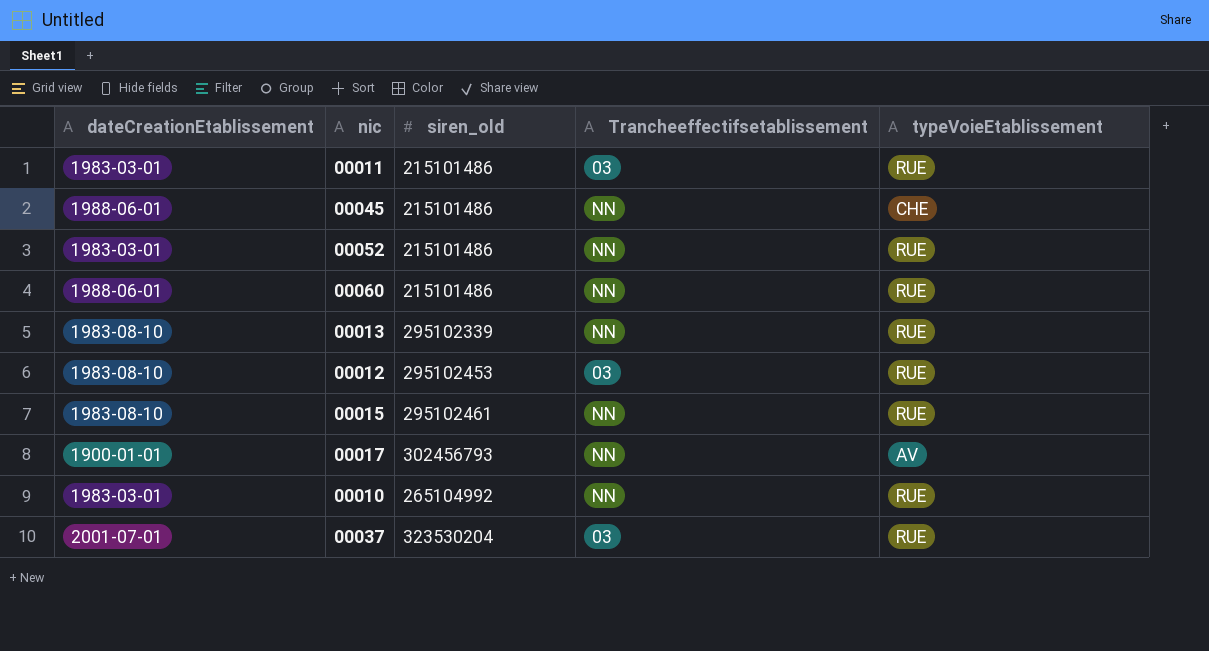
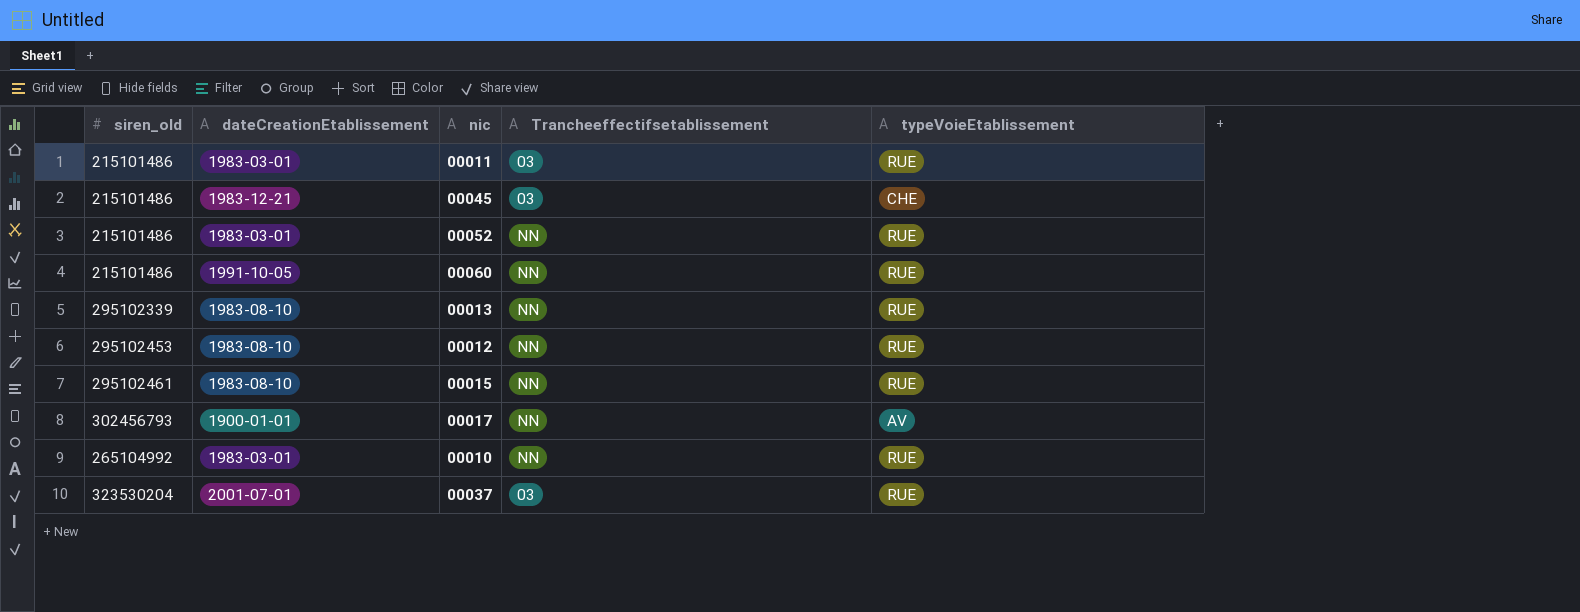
column siren_old | position: 3 -> 1
00045 | dateCreationEtablissement: 1988-06-01 -> 1983-12-21
00045 | Trancheeffectifsetablissement: NN -> 03
00060 | dateCreationEtablissement: 1988-06-01 -> 1991-10-05
00012 | Trancheeffectifsetablissement: 03 -> NN

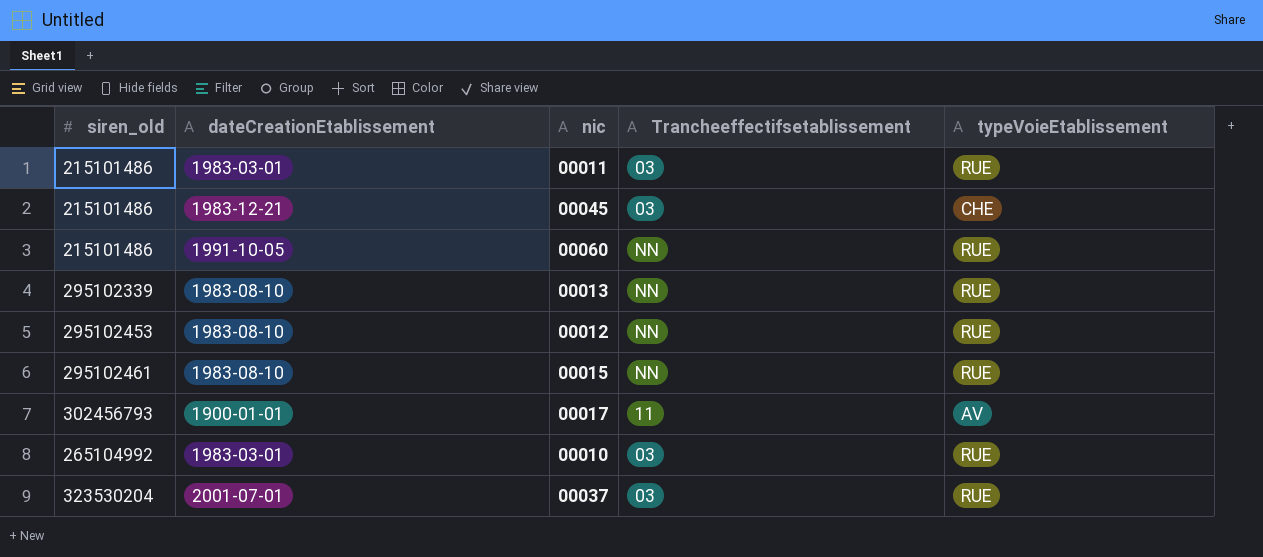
row 00052: 215101486 | 1983-03-01 | NN | RUE -> none
00017 | Trancheeffectifsetablissement: NN -> 11
00010 | Trancheeffectifsetablissement: NN -> 03

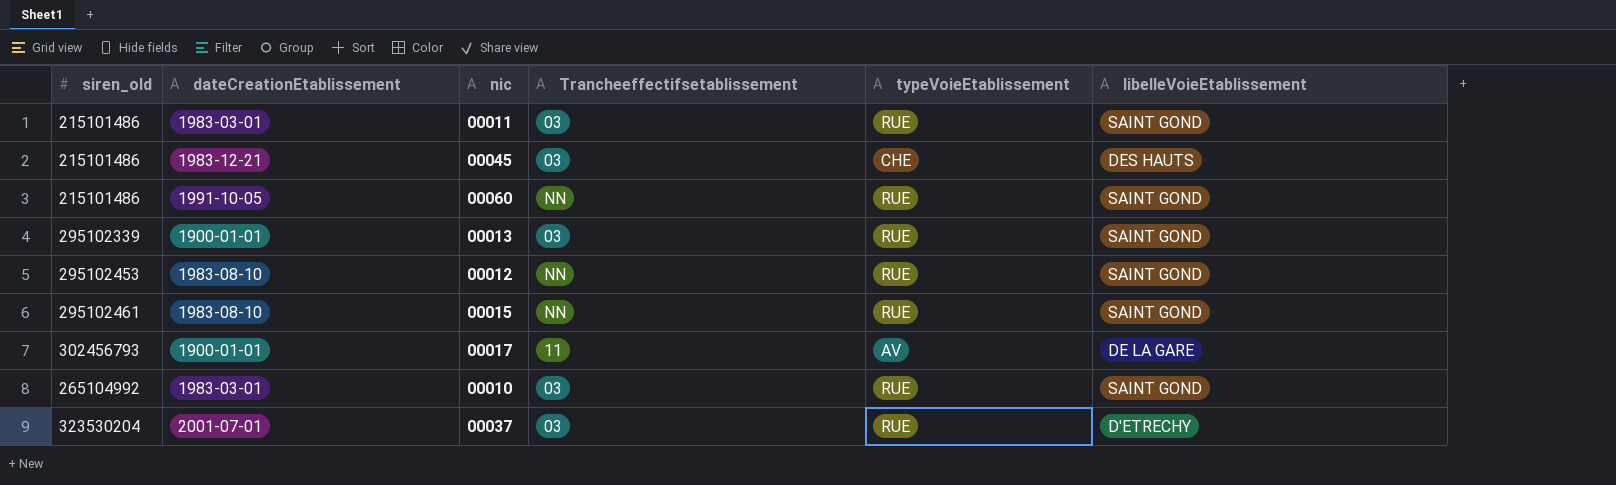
column libelleVoieEtablissement | position: none -> 6
00013 | dateCreationEtablissement: 1983-08-10 -> 1900-01-01
00013 | Trancheeffectifsetablissement: NN -> 03

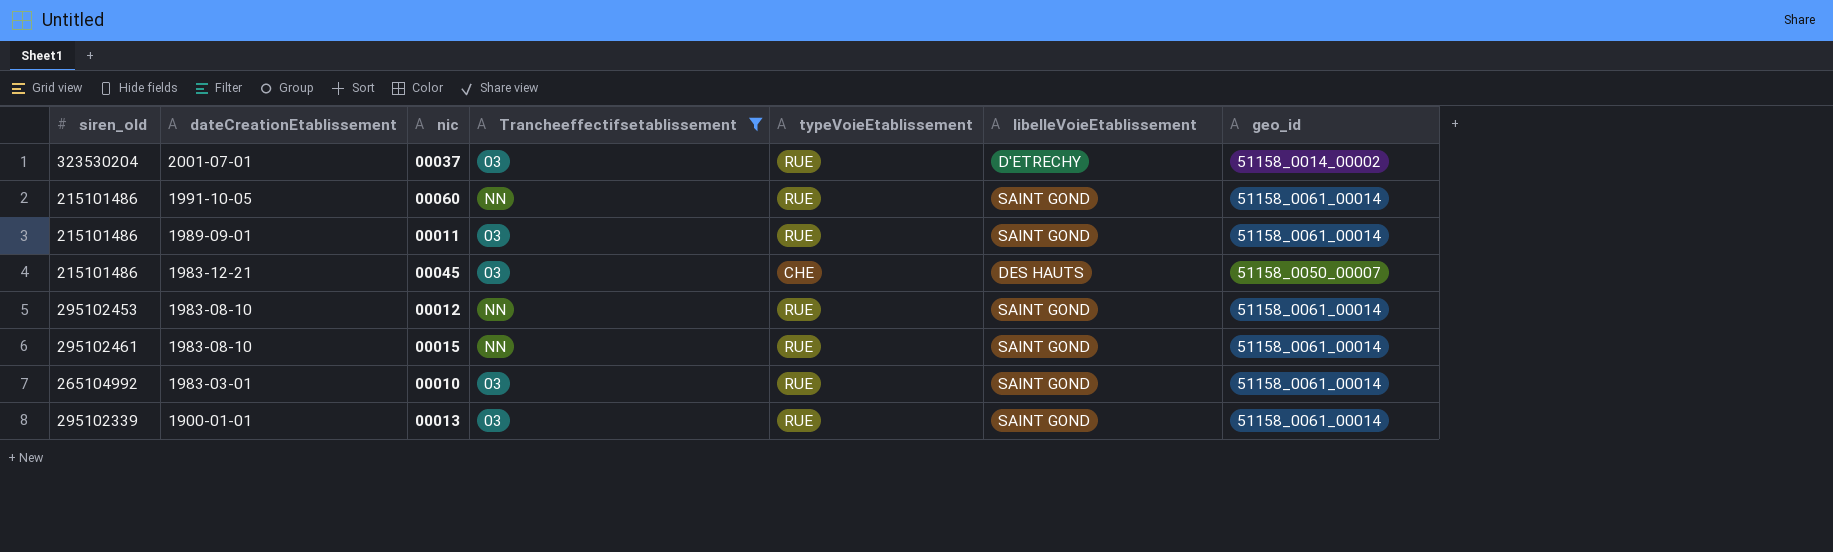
filter: none -> Trancheeffectifsetablissement != 11
row order: none -> dateCreationEtablissement descending
column geo_id | position: none -> 7
00011 | dateCreationEtablissement: 1983-03-01 -> 1989-09-01

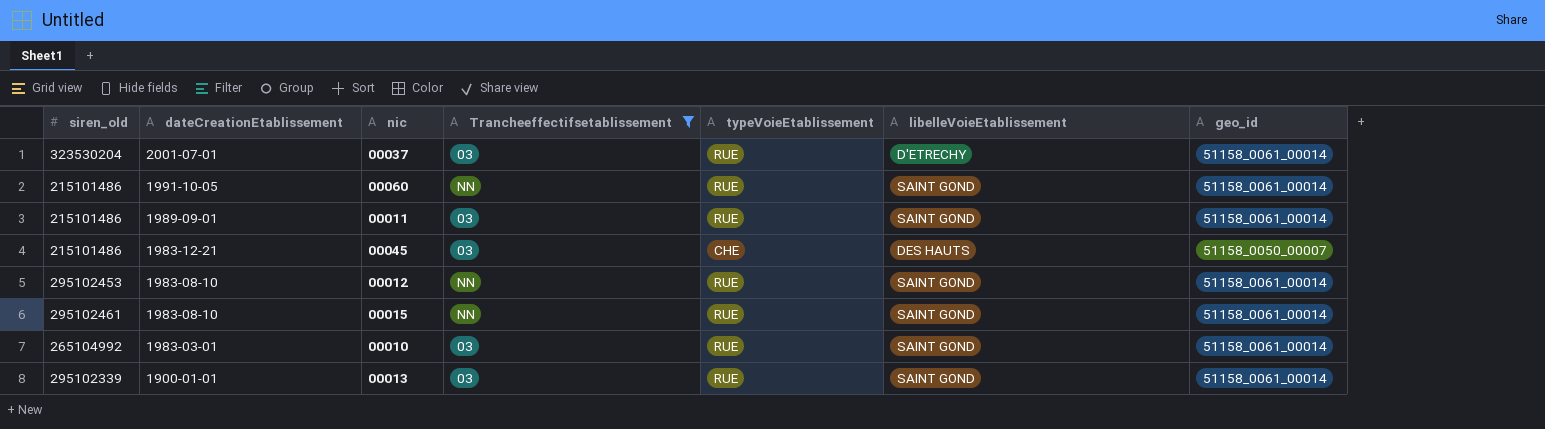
00037 | geo_id: 51158_0014_00002 -> 51158_0061_00014

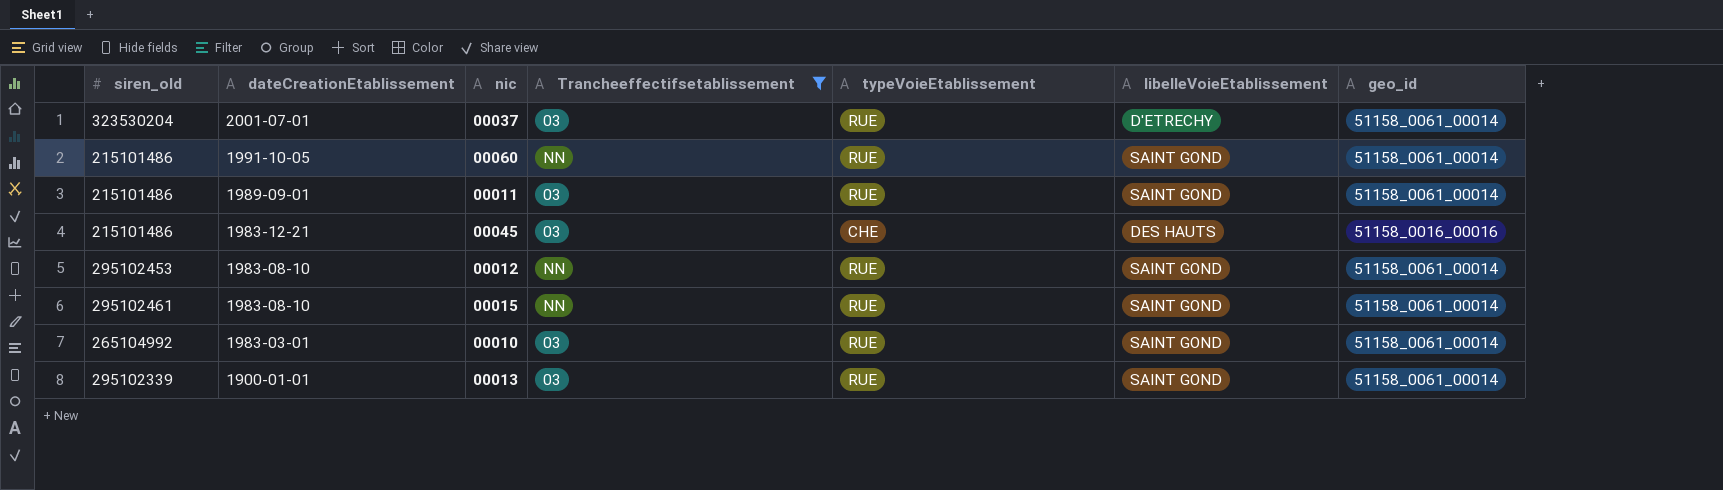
00045 | geo_id: 51158_0050_00007 -> 51158_0016_00016

